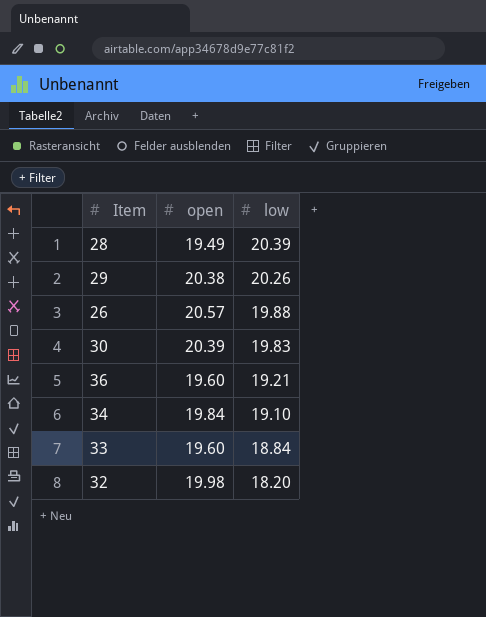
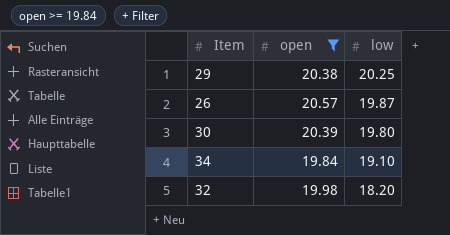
filter: none -> open >= 19.84
29 | low: 20.26 -> 20.25
26 | low: 19.88 -> 19.87
30 | low: 19.83 -> 19.80

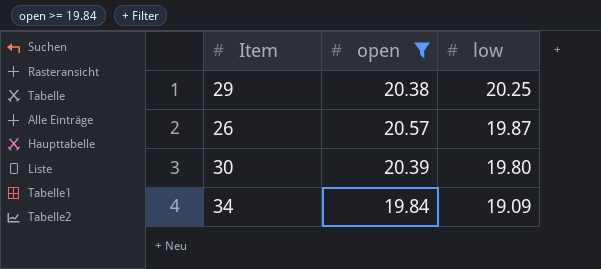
row 32: 19.98 | 18.20 -> none
34 | low: 19.10 -> 19.09

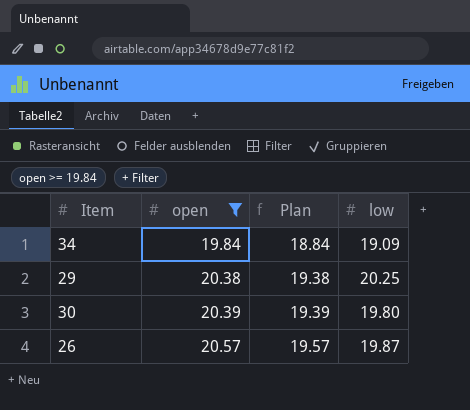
row order: low descending -> open ascending
column Plan | formula: none -> [open] - 1

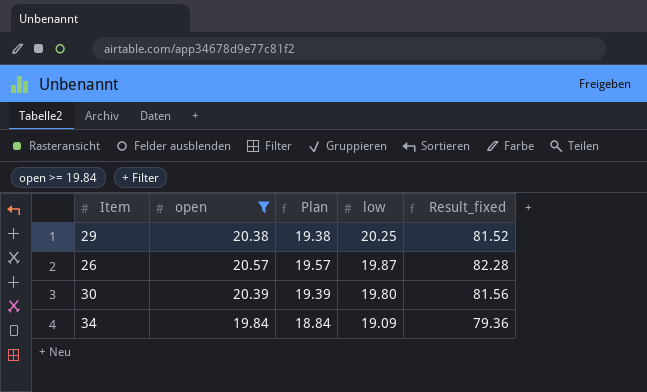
row order: open ascending -> low descending
column Result_fixed | formula: none -> [open] * 4

